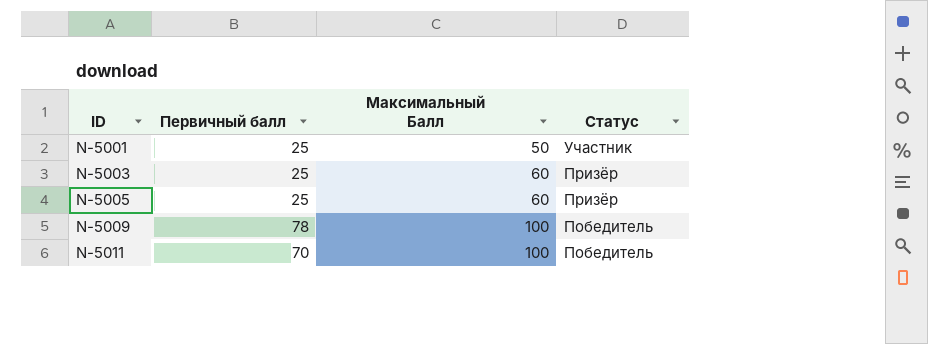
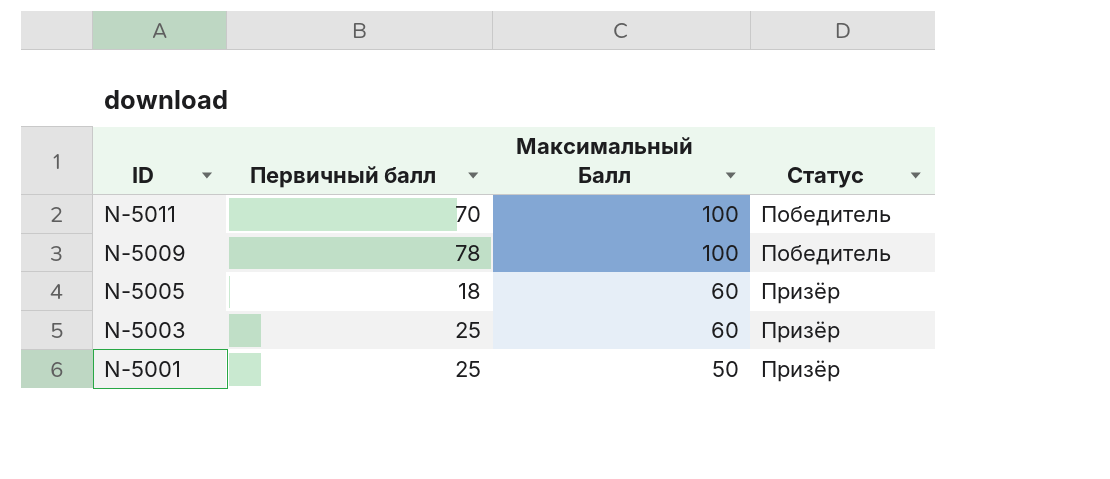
row order: ID ascending -> ID descending
N-5005 | Первичный балл: 25 -> 18
N-5001 | Статус: Участник -> Призёр

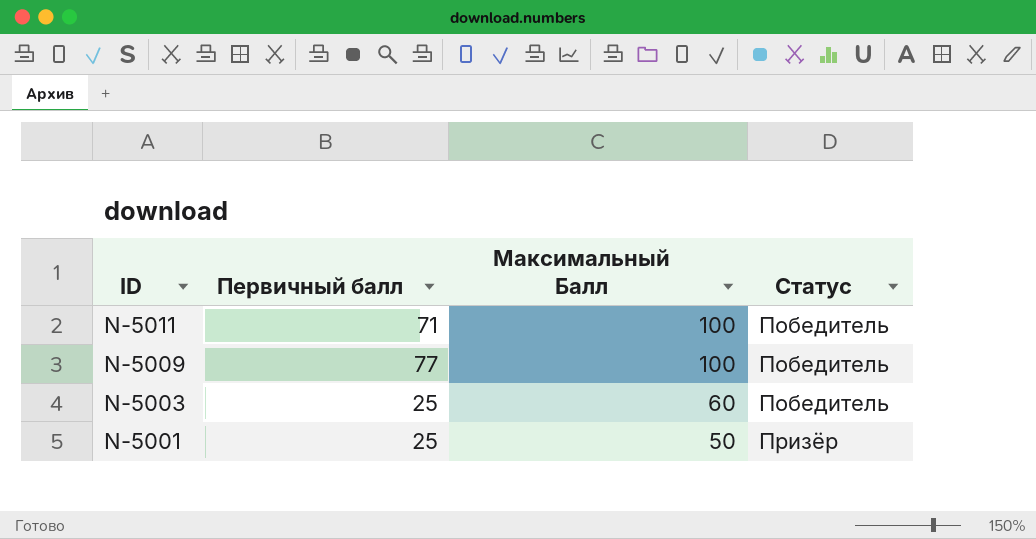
row N-5005: 18 | 60 | Призёр -> none
N-5011 | Первичный балл: 70 -> 71
N-5009 | Первичный балл: 78 -> 77
N-5003 | Статус: Призёр -> Победитель

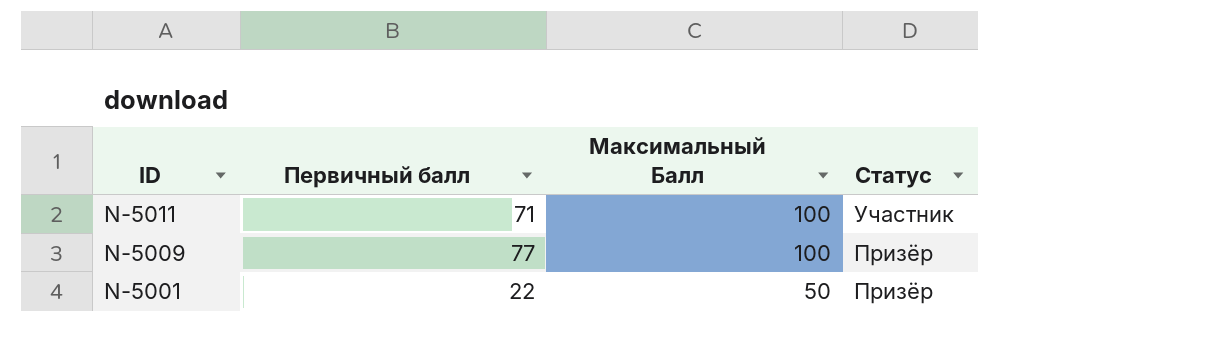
row N-5003: 25 | 60 | Победитель -> none
N-5011 | Статус: Победитель -> Участник
N-5009 | Статус: Победитель -> Призёр
N-5001 | Первичный балл: 25 -> 22

